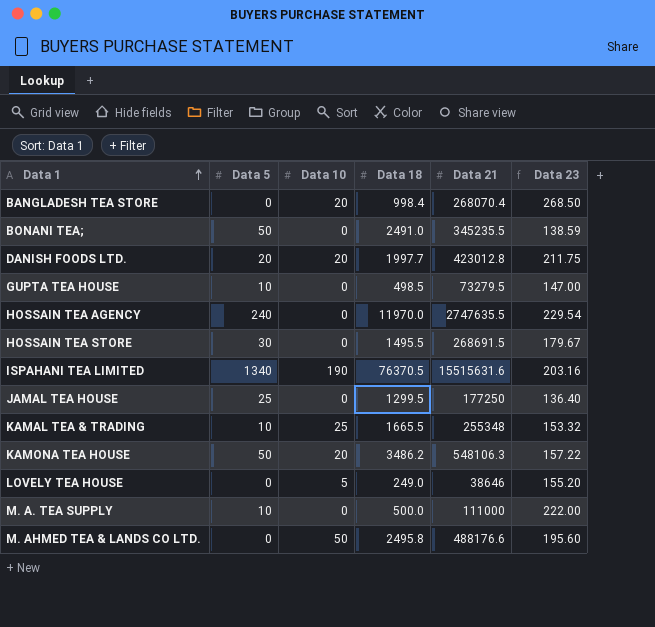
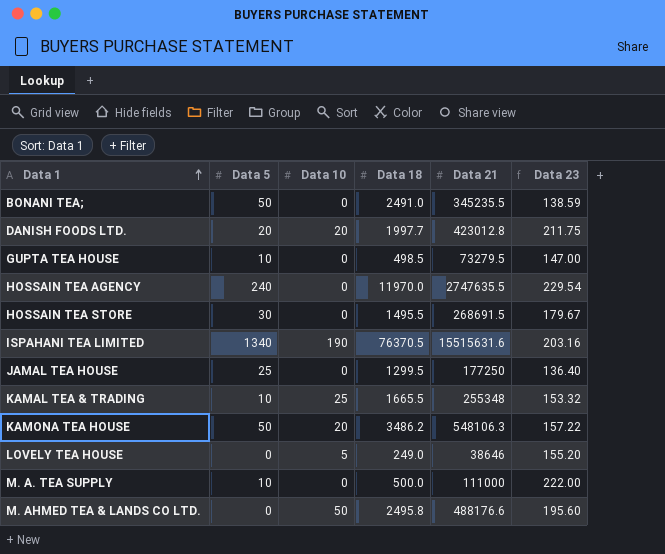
row BANGLADESH TEA STORE: 0 | 20 | 998.4 | 268070.4 | 268.50 -> none

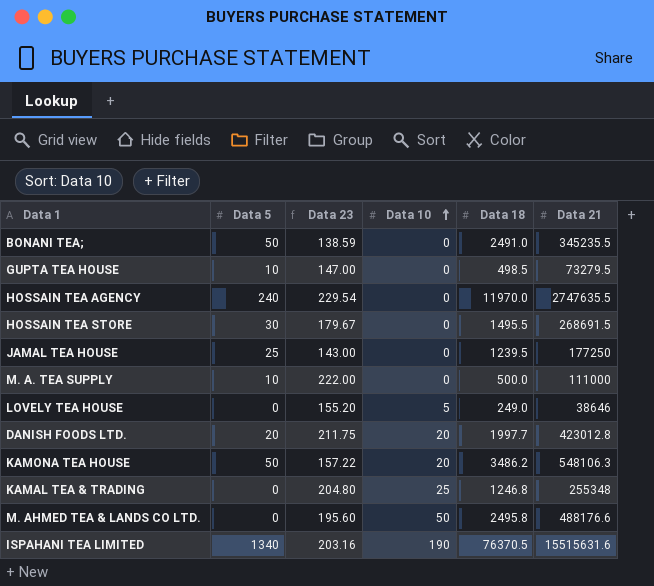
row order: Data 1 ascending -> Data 10 ascending
column Data 23 | position: 6 -> 3
JAMAL TEA HOUSE | Data 23: 136.40 -> 143.00
JAMAL TEA HOUSE | Data 18: 1299.5 -> 1239.5
KAMAL TEA & TRADING | Data 5: 10 -> 0
KAMAL TEA & TRADING | Data 23: 153.32 -> 204.80
KAMAL TEA & TRADING | Data 18: 1665.5 -> 1246.8

